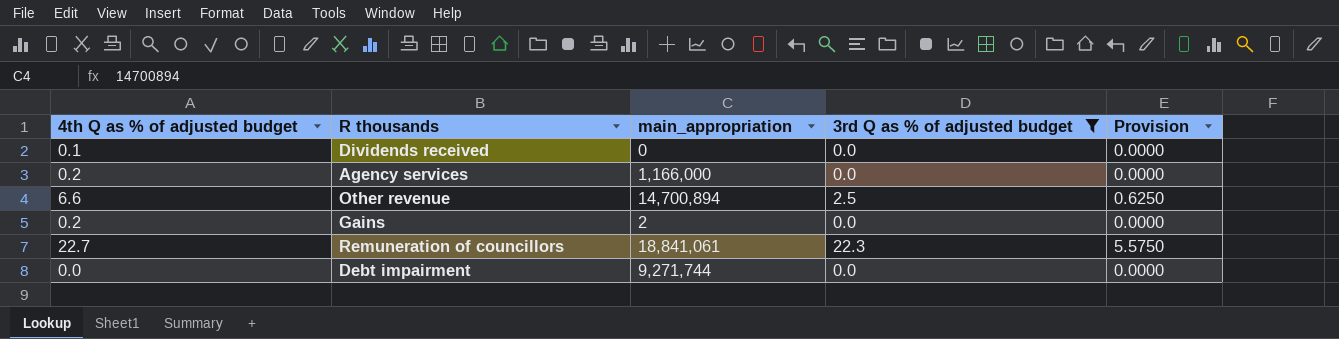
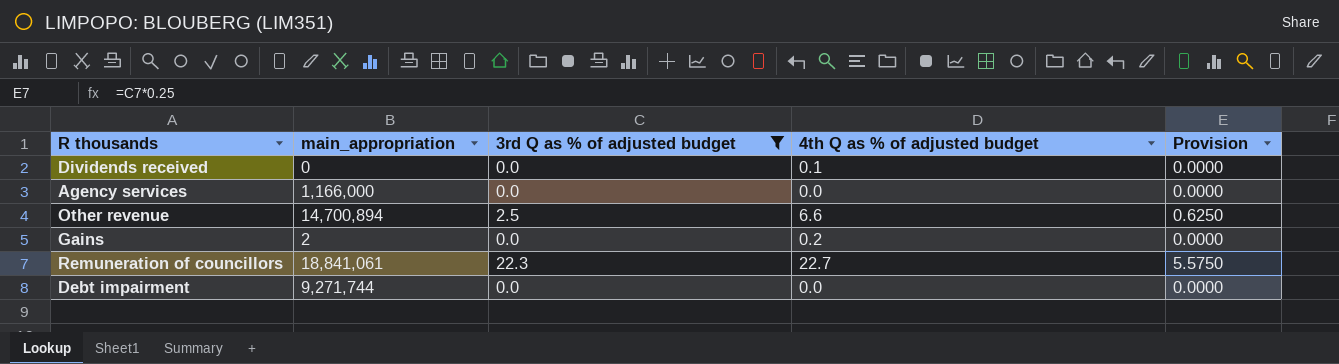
column 4th Q as % of adjusted budget | position: 1 -> 4
Agency services | 4th Q as % of adjusted budget: 0.2 -> 0.0

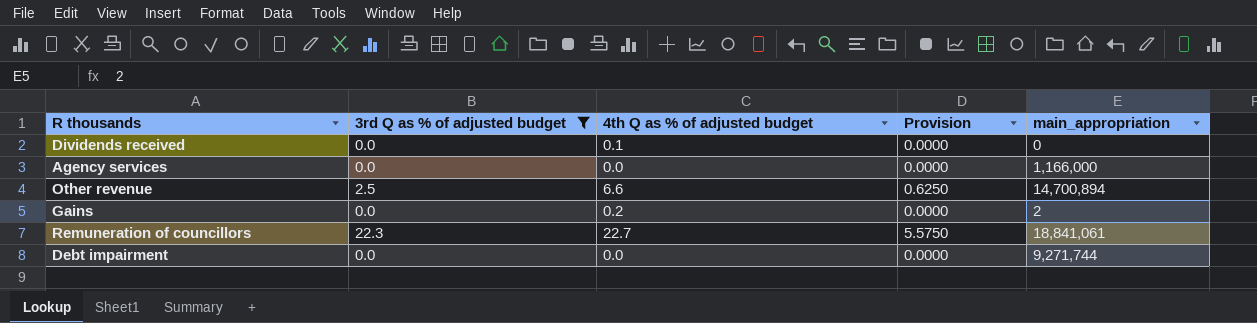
column main_appropriation | position: 2 -> 5

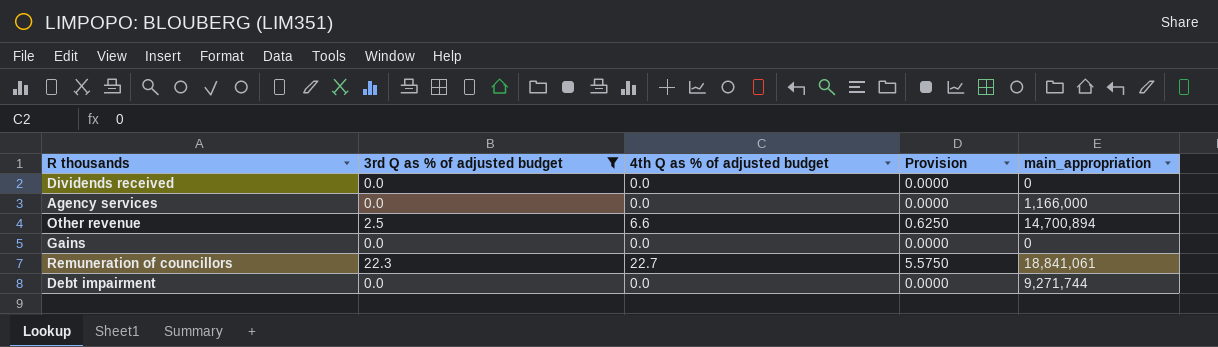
Dividends received | 4th Q as % of adjusted budget: 0.1 -> 0.0
Gains | 4th Q as % of adjusted budget: 0.2 -> 0.0
Gains | main_appropriation: 2 -> 0

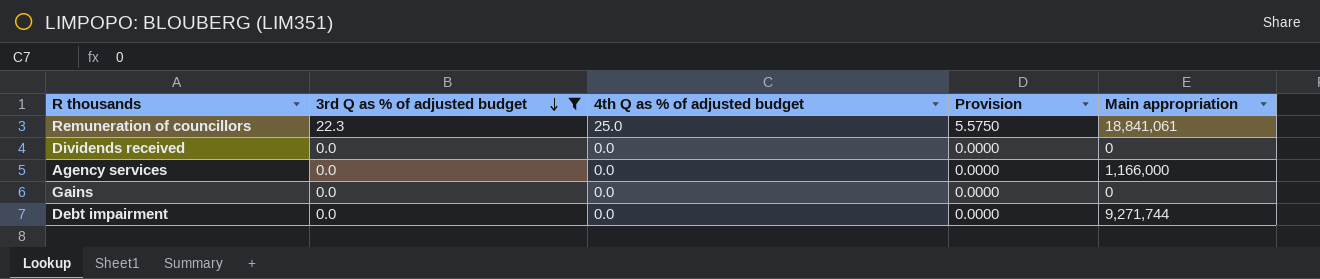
row order: none -> 3rd Q as % of adjusted budget descending
column name: main_appropriation -> Main appropriation
row Other revenue: 2.5 | 6.6 | 0.6250 | 14,700,894 -> none
Remuneration of councillors | 4th Q as % of adjusted budget: 22.7 -> 25.0

